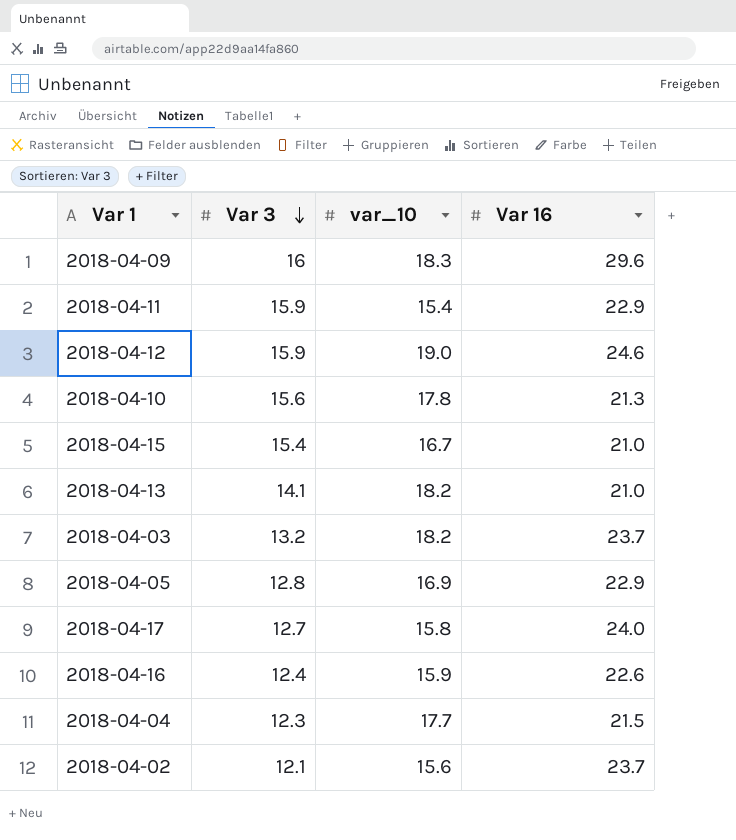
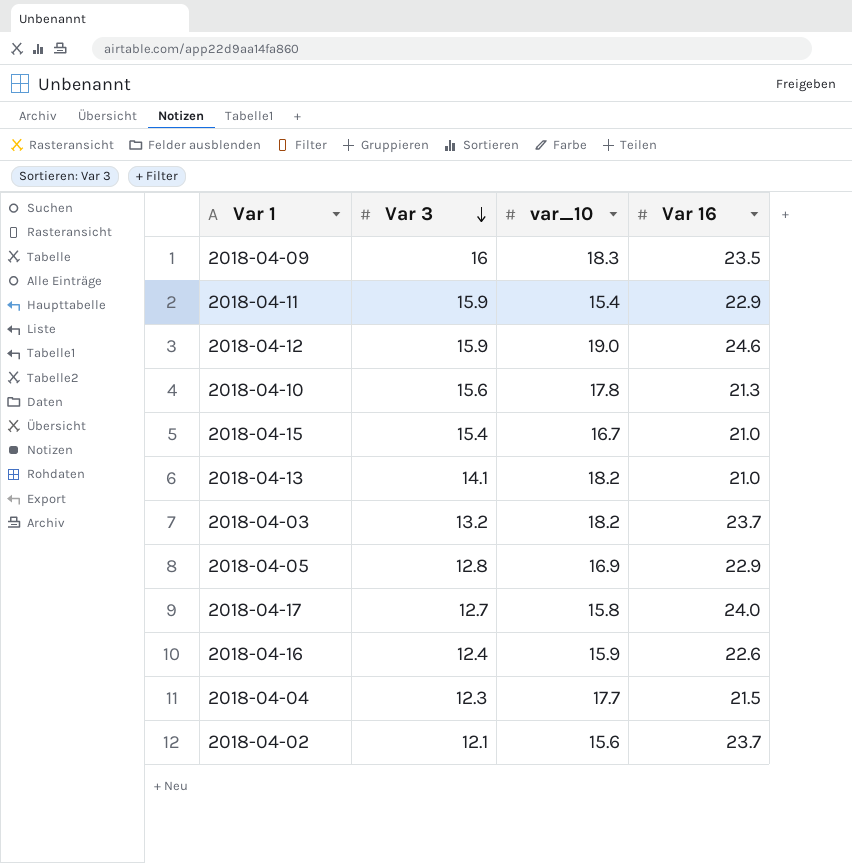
2018-04-09 | Var 16: 29.6 -> 23.5

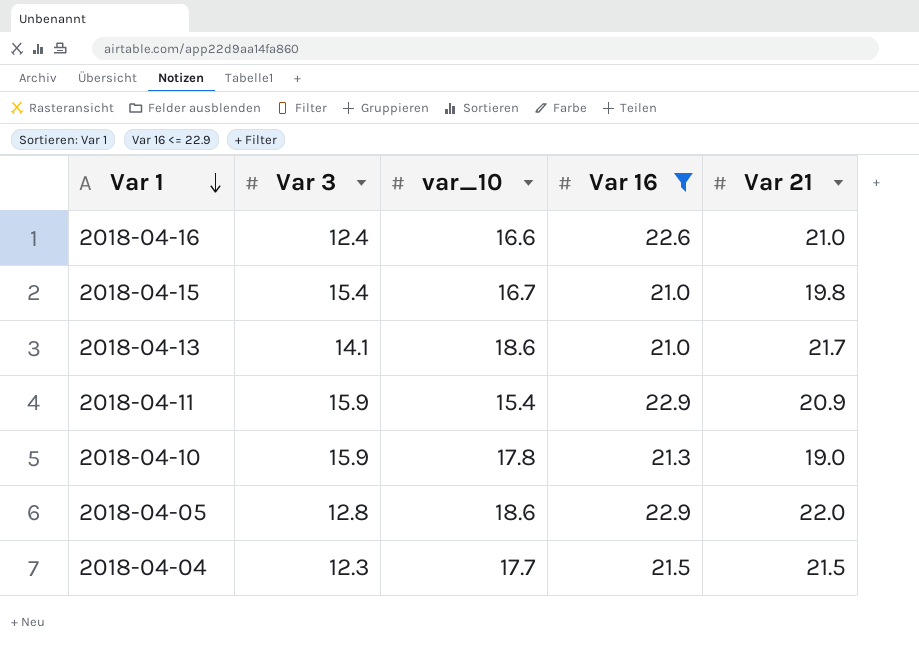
filter: none -> Var 16 <= 22.9
row order: Var 3 descending -> Var 1 descending
column Var 21 | position: none -> 5
2018-04-16 | var_10: 15.9 -> 16.6
2018-04-13 | var_10: 18.2 -> 18.6
2018-04-10 | Var 3: 15.6 -> 15.9
2018-04-05 | var_10: 16.9 -> 18.6

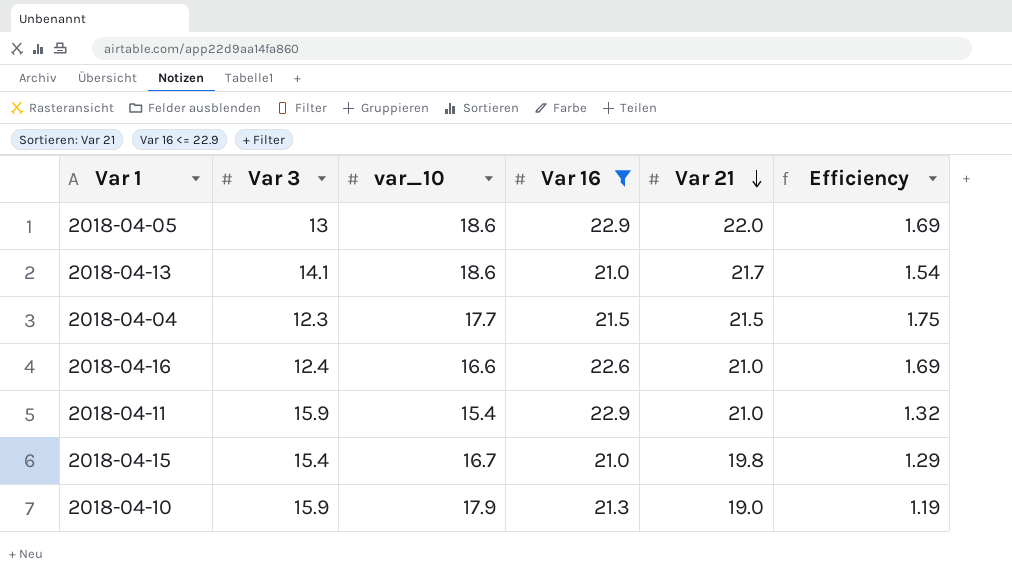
row order: Var 1 descending -> Var 21 descending
column Efficiency | formula: none -> [Var 21] / [Var 3]
2018-04-05 | Var 3: 12.8 -> 13
2018-04-11 | Var 21: 20.9 -> 21.0
2018-04-10 | var_10: 17.8 -> 17.9

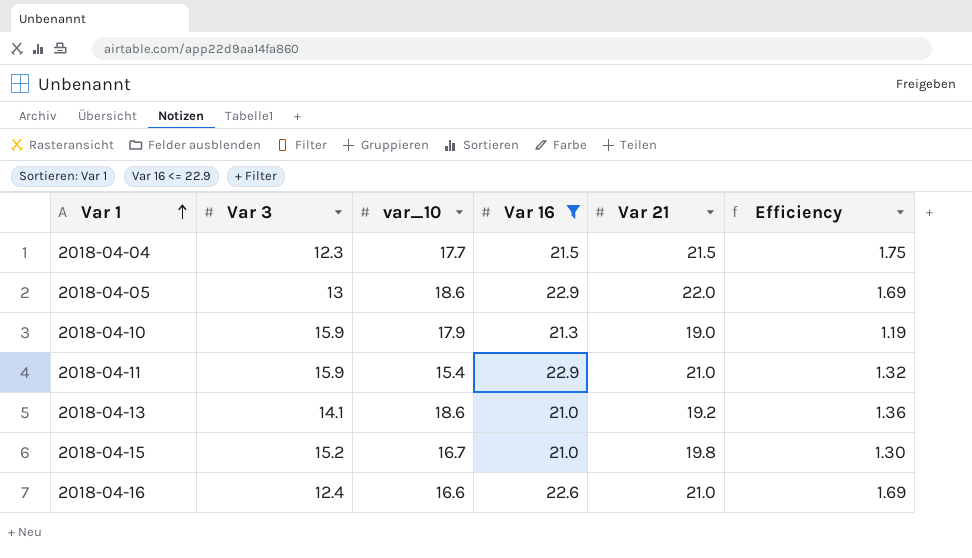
row order: Var 21 descending -> Var 1 ascending
2018-04-13 | Var 21: 21.7 -> 19.2
2018-04-13 | Efficiency: 1.54 -> 1.36
2018-04-15 | Var 3: 15.4 -> 15.2
2018-04-15 | Efficiency: 1.29 -> 1.30

